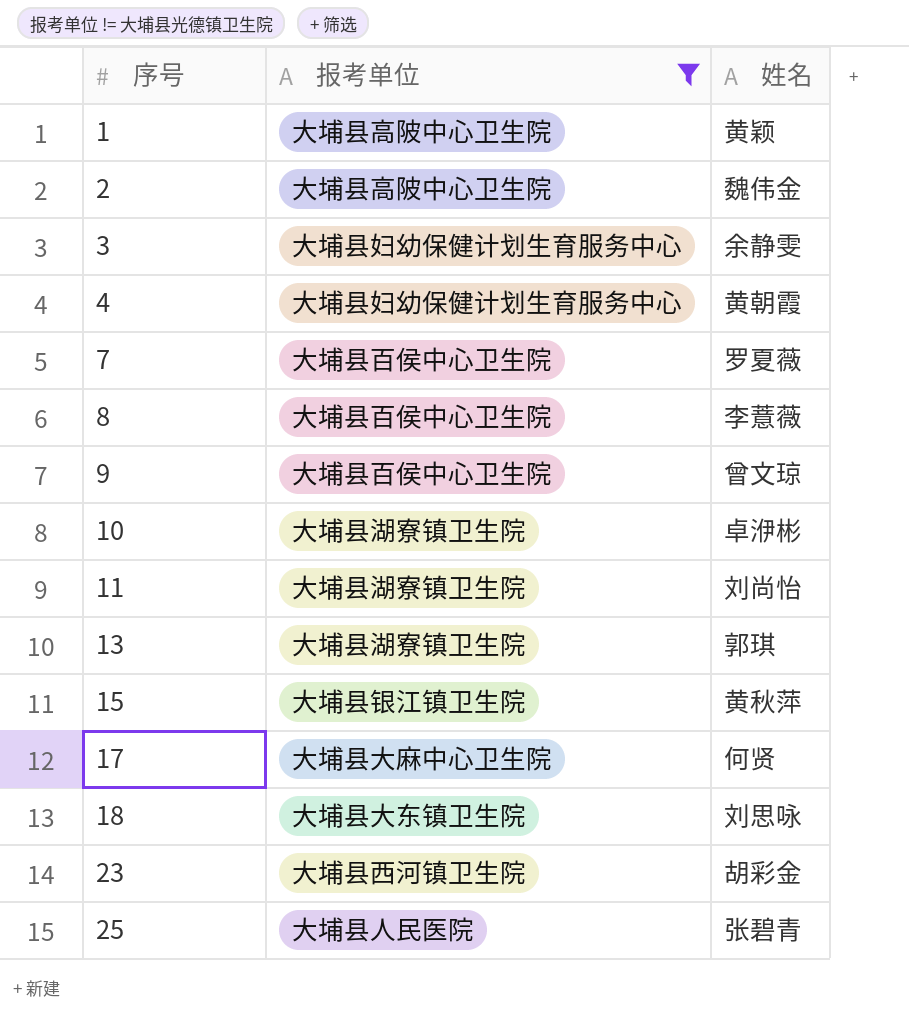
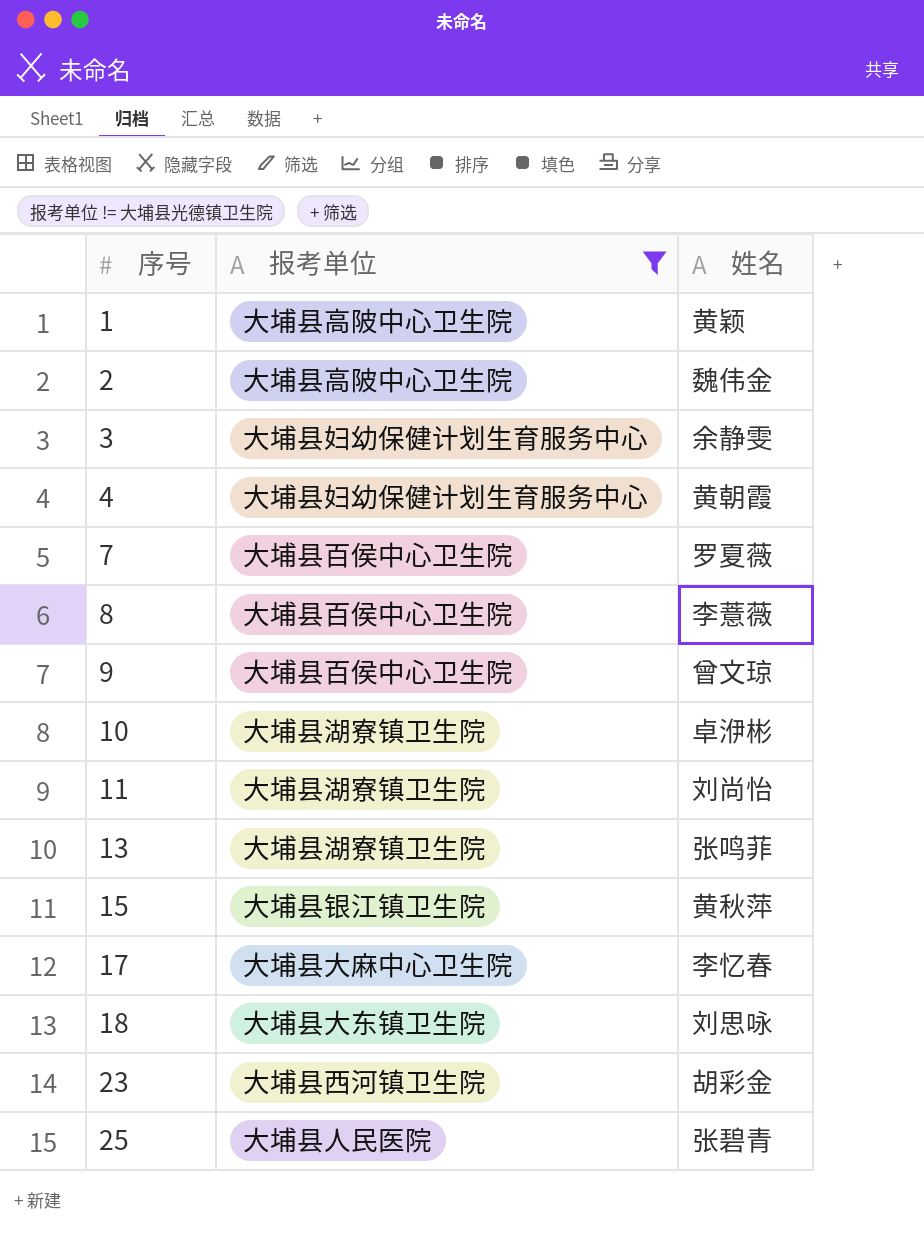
13 | 姓名: 郭琪 -> 张鸣菲
17 | 姓名: 何贤 -> 李忆春

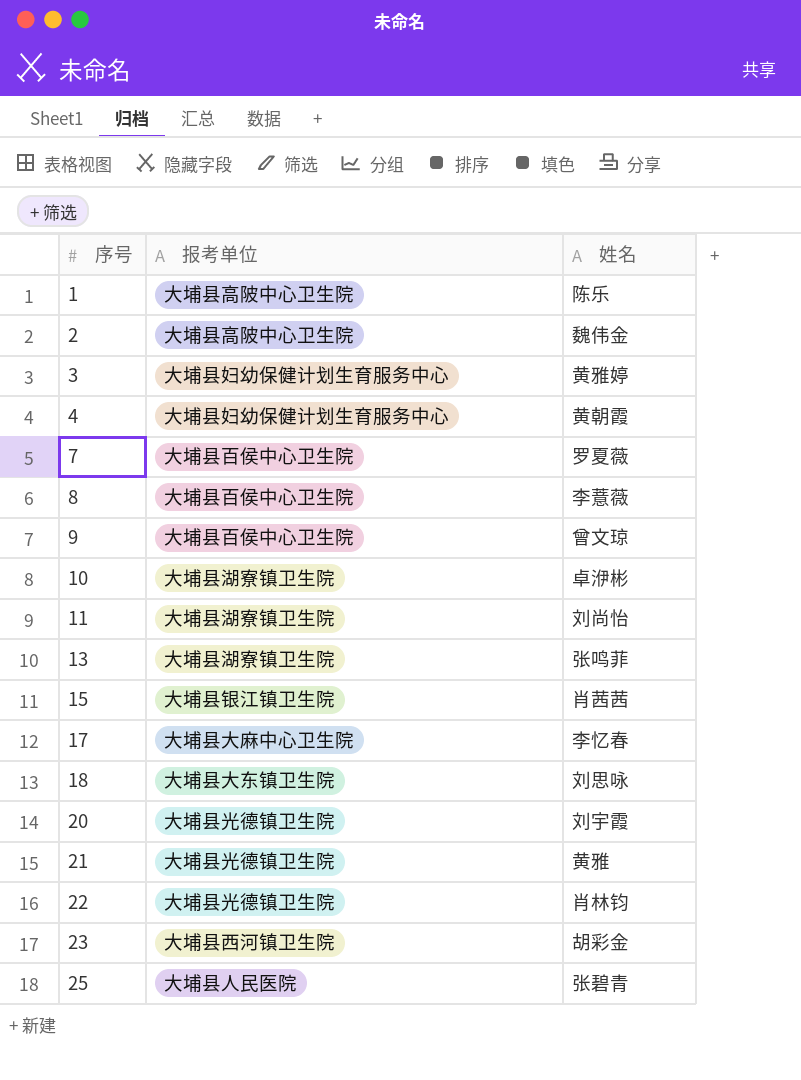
filter: 报考单位 != 大埔县光德镇卫生院 -> none
1 | 姓名: 黄颖 -> 陈乐
3 | 姓名: 余静雯 -> 黄雅婷
15 | 姓名: 黄秋萍 -> 肖茜茜

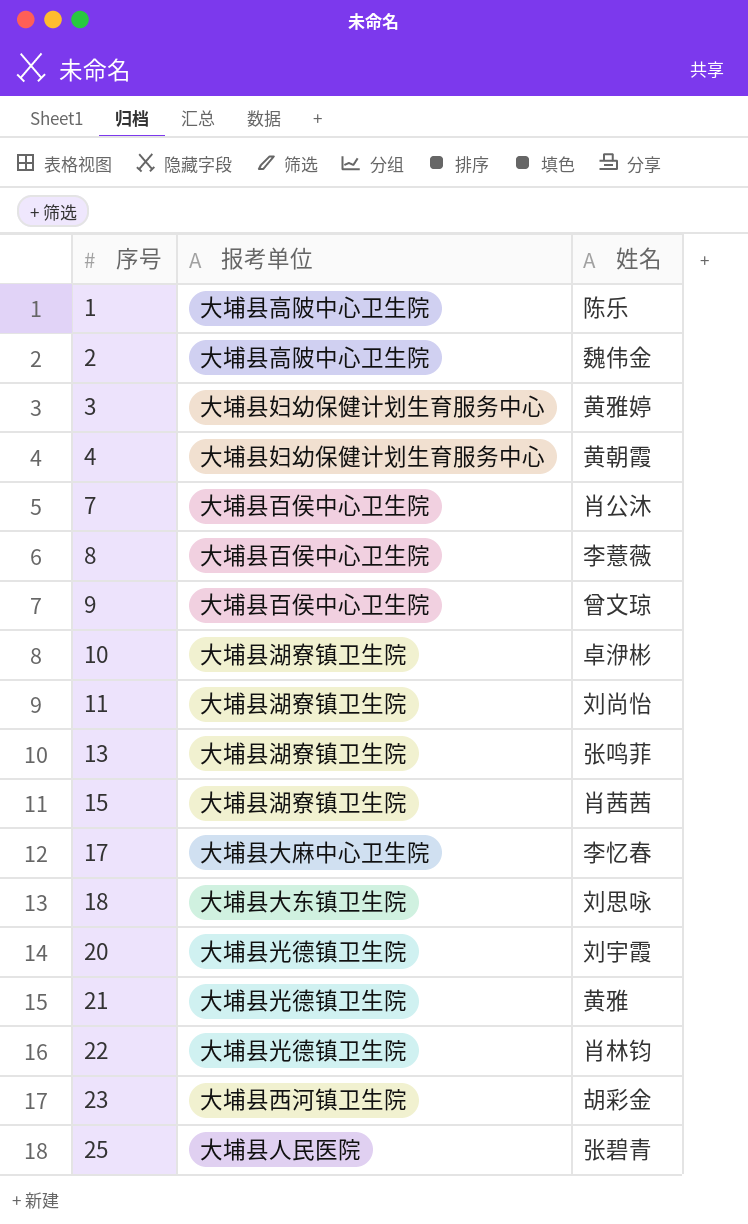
7 | 姓名: 罗夏薇 -> 肖公沐
15 | 报考单位: 大埔县银江镇卫生院 -> 大埔县湖寮镇卫生院

